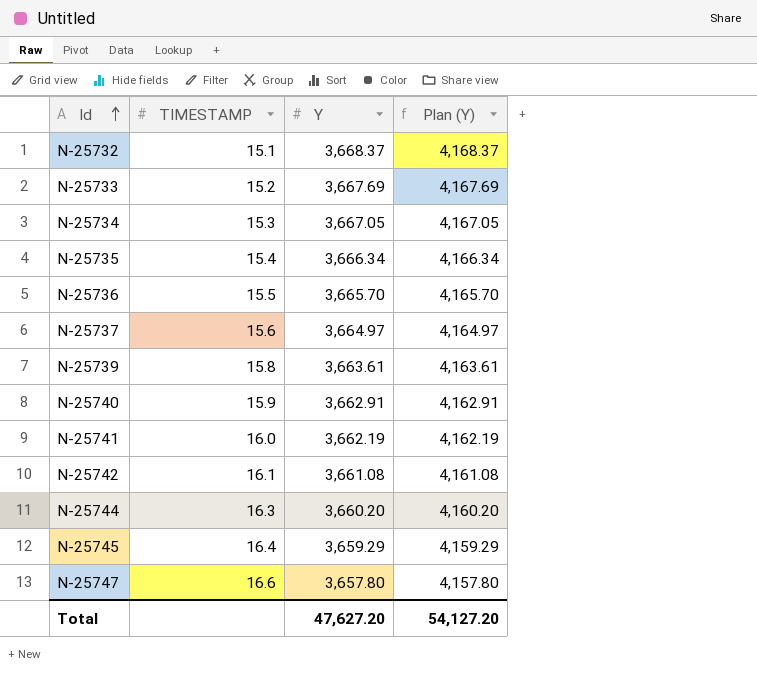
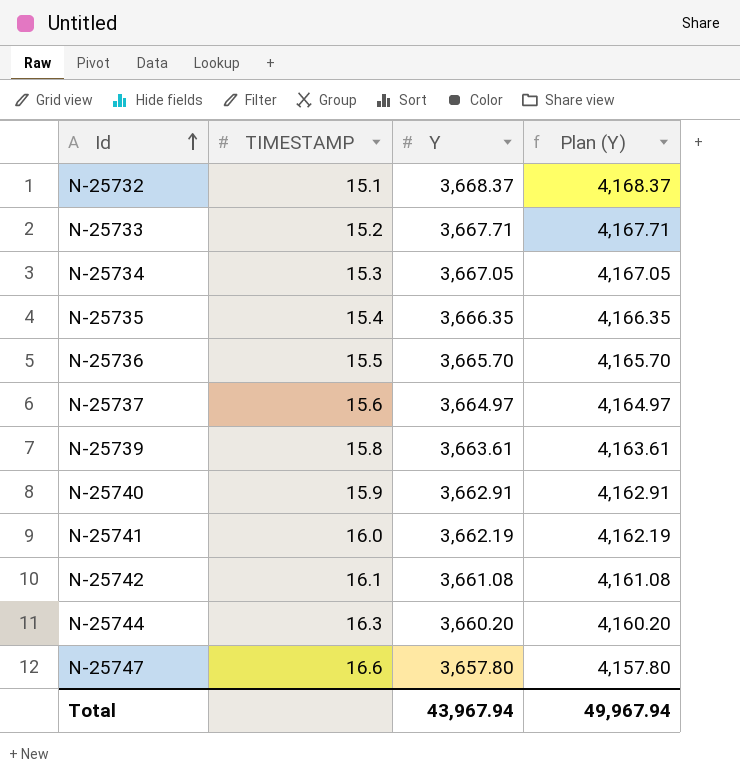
row N-25745: 16.4 | 3,659.29 | 4,159.29 -> none
N-25733 | Y: 3,667.69 -> 3,667.71
N-25733 | Plan (Y): 4,167.69 -> 4,167.71
N-25735 | Y: 3,666.34 -> 3,666.35
N-25735 | Plan (Y): 4,166.34 -> 4,166.35
Total | Y: 47,627.20 -> 43,967.94
Total | Plan (Y): 54,127.20 -> 49,967.94

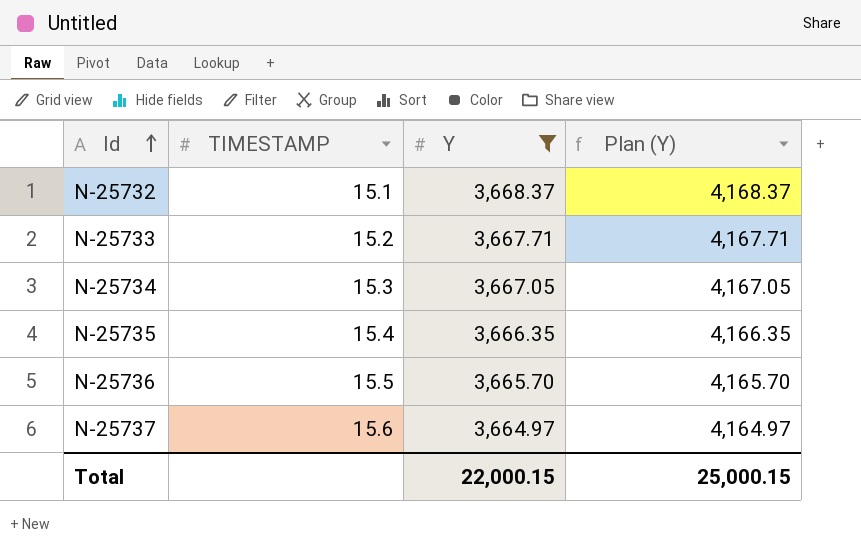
filter: none -> Y >= 3,664.97
Total | Y: 43,967.94 -> 22,000.15
Total | Plan (Y): 49,967.94 -> 25,000.15

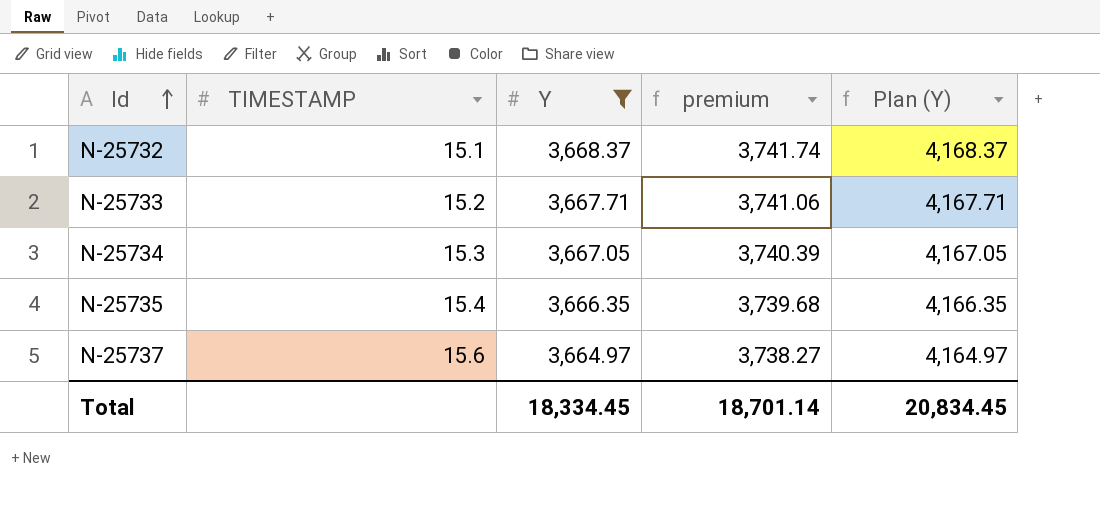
column premium | formula: none -> [Y] * 1.02
row N-25736: 15.5 | 3,665.70 | 4,165.70 -> none
Total | Y: 22,000.15 -> 18,334.45
Total | Plan (Y): 25,000.15 -> 20,834.45

